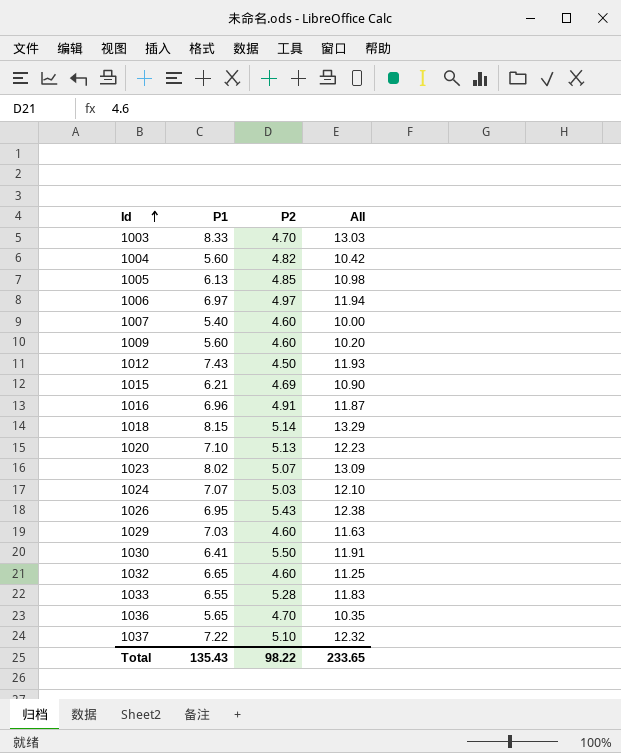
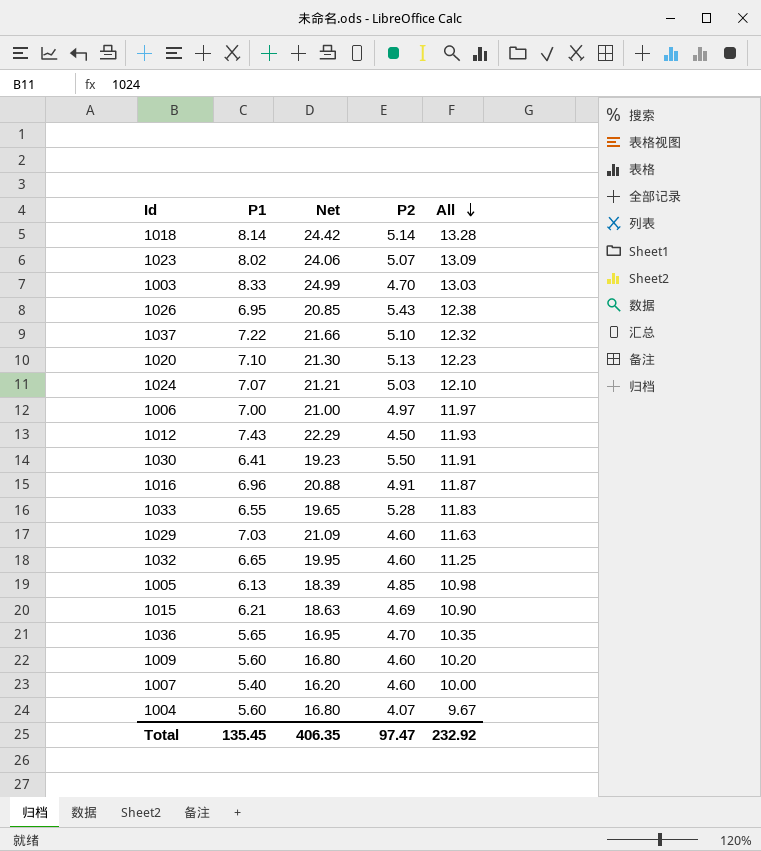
row order: Id ascending -> All descending
column Net | formula: none -> [P1] * 3
1018 | P1: 8.15 -> 8.14
1018 | All: 13.29 -> 13.28
1006 | P1: 6.97 -> 7.00
1006 | All: 11.94 -> 11.97
1004 | P2: 4.82 -> 4.07
1004 | All: 10.42 -> 9.67
Total | P1: 135.43 -> 135.45
Total | P2: 98.22 -> 97.47
Total | All: 233.65 -> 232.92

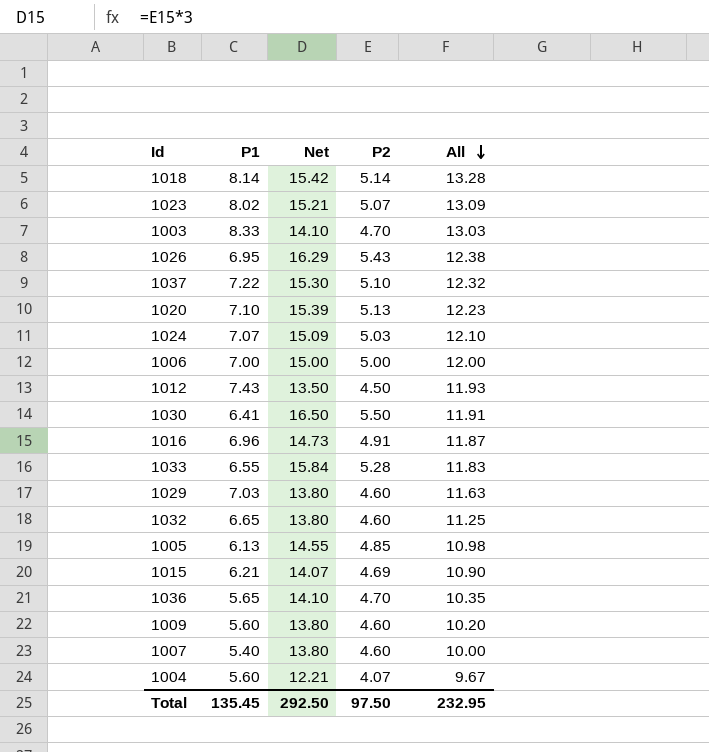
column Net | formula: [P1] * 3 -> [P2] * 3
1006 | P2: 4.97 -> 5.00
1006 | All: 11.97 -> 12.00
Total | Net: 406.35 -> 292.50
Total | P2: 97.47 -> 97.50
Total | All: 232.92 -> 232.95

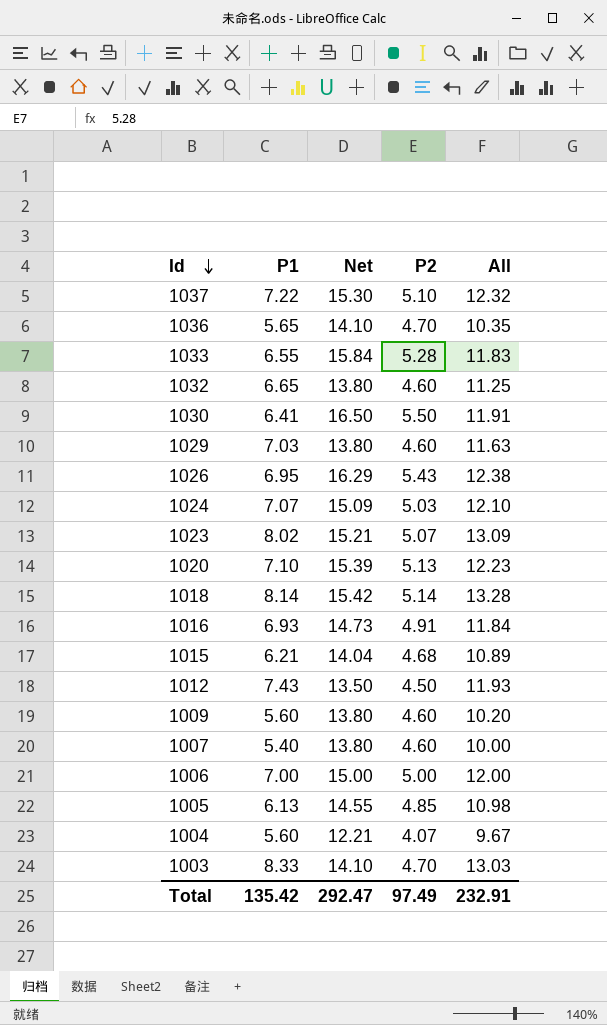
row order: All descending -> Id descending
1016 | P1: 6.96 -> 6.93
1016 | All: 11.87 -> 11.84
1015 | Net: 14.07 -> 14.04
1015 | P2: 4.69 -> 4.68
1015 | All: 10.90 -> 10.89
Total | P1: 135.45 -> 135.42
Total | Net: 292.50 -> 292.47
Total | P2: 97.50 -> 97.49
Total | All: 232.95 -> 232.91

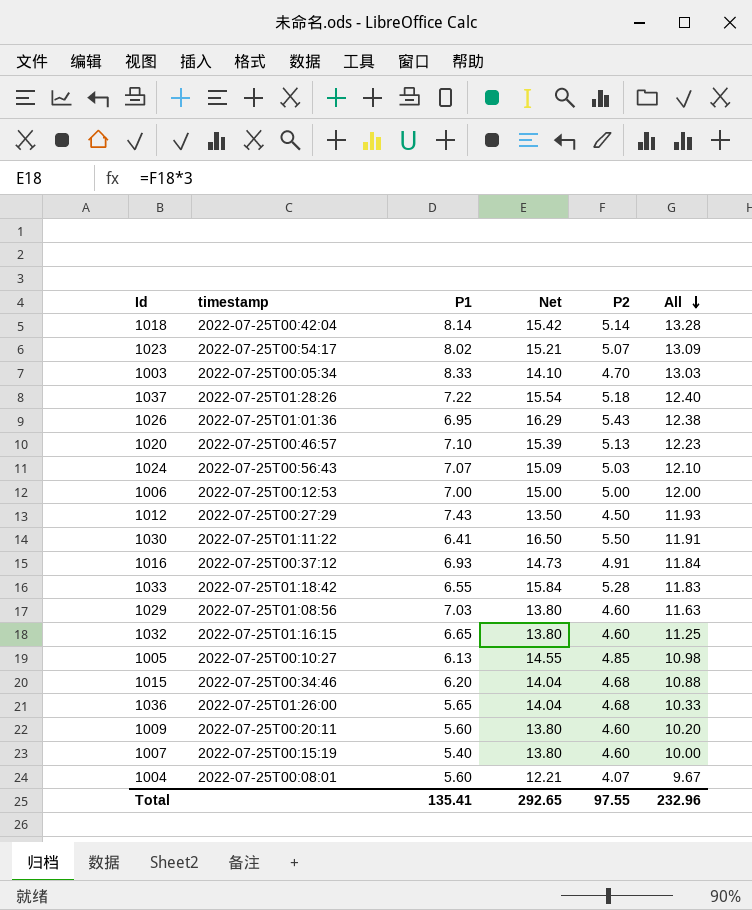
row order: Id descending -> All descending
column timestamp | position: none -> 2
1037 | Net: 15.30 -> 15.54
1037 | P2: 5.10 -> 5.18
1037 | All: 12.32 -> 12.40
1015 | P1: 6.21 -> 6.20
1015 | All: 10.89 -> 10.88
1036 | Net: 14.10 -> 14.04
1036 | P2: 4.70 -> 4.68
1036 | All: 10.35 -> 10.33
Total | P1: 135.42 -> 135.41
Total | Net: 292.47 -> 292.65
Total | P2: 97.49 -> 97.55
Total | All: 232.91 -> 232.96

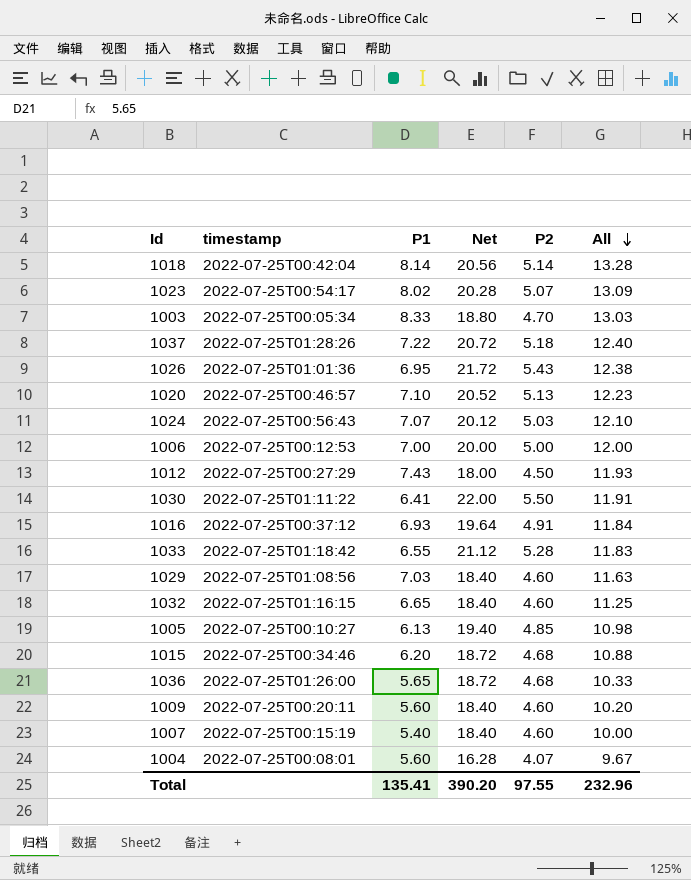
column Net | formula: [P2] * 3 -> [P2] * 4
Total | Net: 292.65 -> 390.20

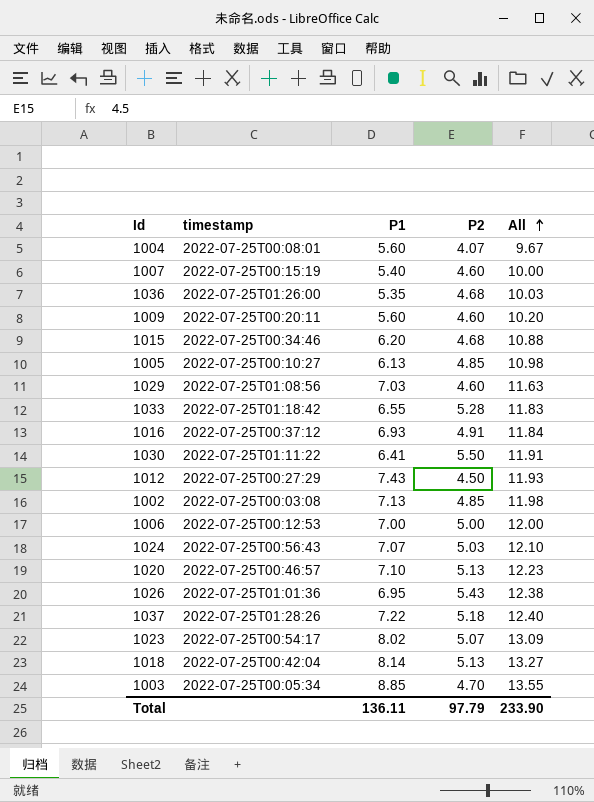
row order: All descending -> All ascending
column Net | formula: [P2] * 4 -> none
row 1032: 2022-07-25T01:16:15 | 6.65 | 18.40 | 4.60 | 11.25 -> none
1036 | P1: 5.65 -> 5.35
1036 | All: 10.33 -> 10.03
row 1002: none -> 2022-07-25T00:03:08 | 7.13 | 4.85 | 11.98
1018 | P2: 5.14 -> 5.13
1018 | All: 13.28 -> 13.27
1003 | P1: 8.33 -> 8.85
1003 | All: 13.03 -> 13.55
Total | P1: 135.41 -> 136.11
Total | P2: 97.55 -> 97.79
Total | All: 232.96 -> 233.90

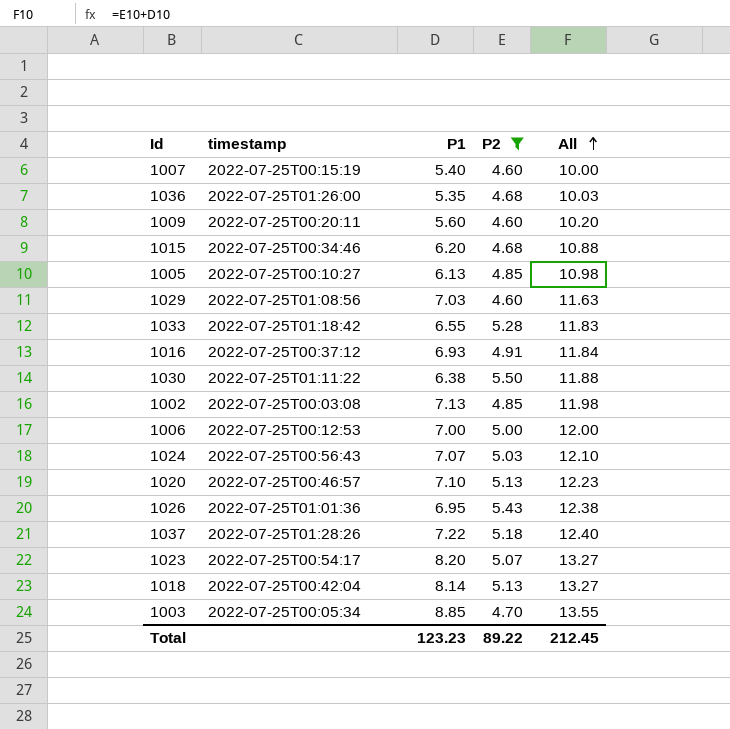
filter: none -> P2 >= 4.60
1030 | P1: 6.41 -> 6.38
1030 | All: 11.91 -> 11.88
1023 | P1: 8.02 -> 8.20
1023 | All: 13.09 -> 13.27
Total | P1: 136.11 -> 123.23
Total | P2: 97.79 -> 89.22
Total | All: 233.90 -> 212.45

